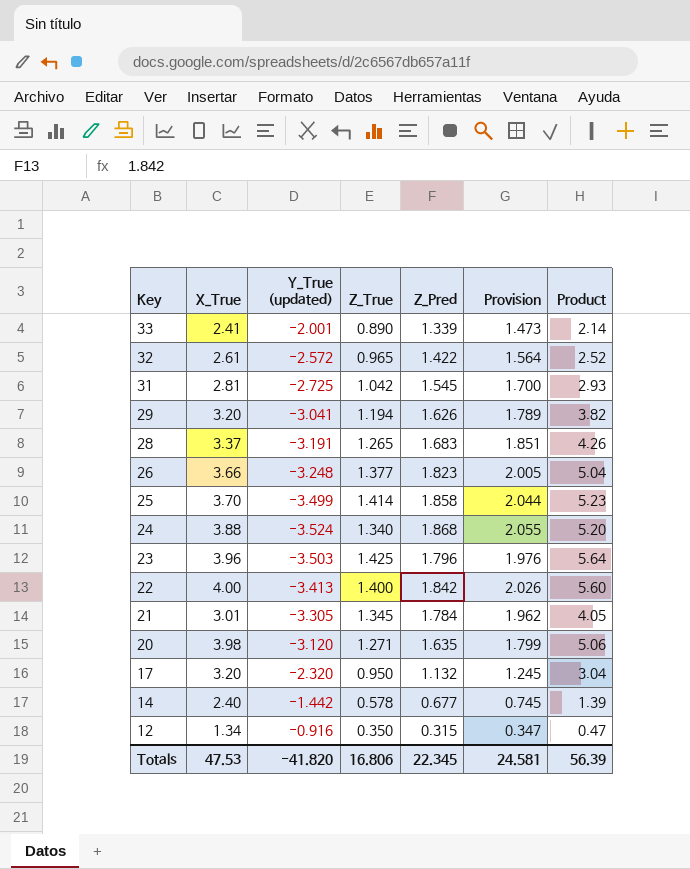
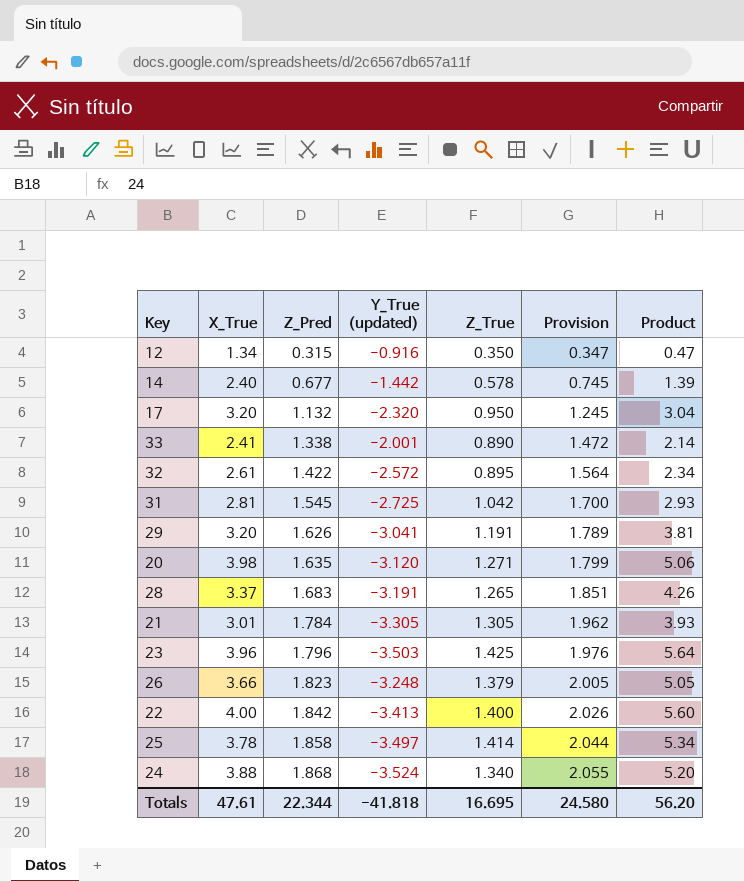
row order: Key descending -> Z_Pred ascending
column Z_Pred | position: 5 -> 3
33 | Z_Pred: 1.339 -> 1.338
33 | Provision: 1.473 -> 1.472
32 | Z_True: 0.965 -> 0.895
32 | Product: 2.52 -> 2.34
29 | Z_True: 1.194 -> 1.191
29 | Product: 3.82 -> 3.81
21 | Z_True: 1.345 -> 1.305
21 | Product: 4.05 -> 3.93
26 | Z_True: 1.377 -> 1.379
26 | Product: 5.04 -> 5.05
25 | X_True: 3.70 -> 3.78
25 | Y_True (updated): -3.499 -> -3.497
25 | Product: 5.23 -> 5.34
Totals | X_True: 47.53 -> 47.61
Totals | Z_Pred: 22.345 -> 22.344
Totals | Y_True (updated): -41.820 -> -41.818
Totals | Z_True: 16.806 -> 16.695
Totals | Provision: 24.581 -> 24.580
Totals | Product: 56.39 -> 56.20

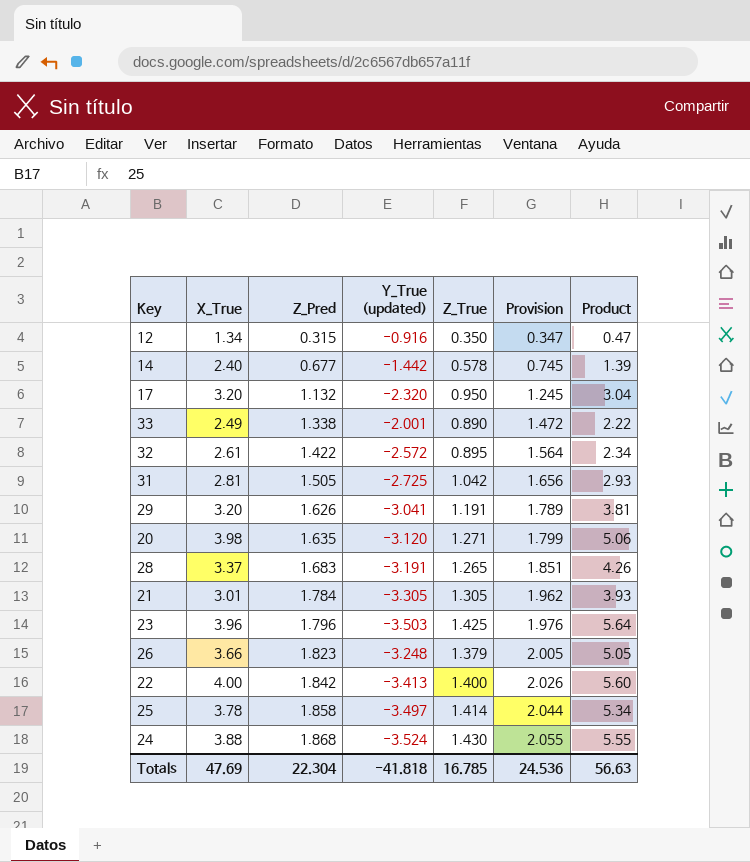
33 | X_True: 2.41 -> 2.49
33 | Product: 2.14 -> 2.22
31 | Z_Pred: 1.545 -> 1.505
31 | Provision: 1.700 -> 1.656
24 | Z_True: 1.340 -> 1.430
24 | Product: 5.20 -> 5.55
Totals | X_True: 47.61 -> 47.69
Totals | Z_Pred: 22.344 -> 22.304
Totals | Z_True: 16.695 -> 16.785
Totals | Provision: 24.580 -> 24.536
Totals | Product: 56.20 -> 56.63

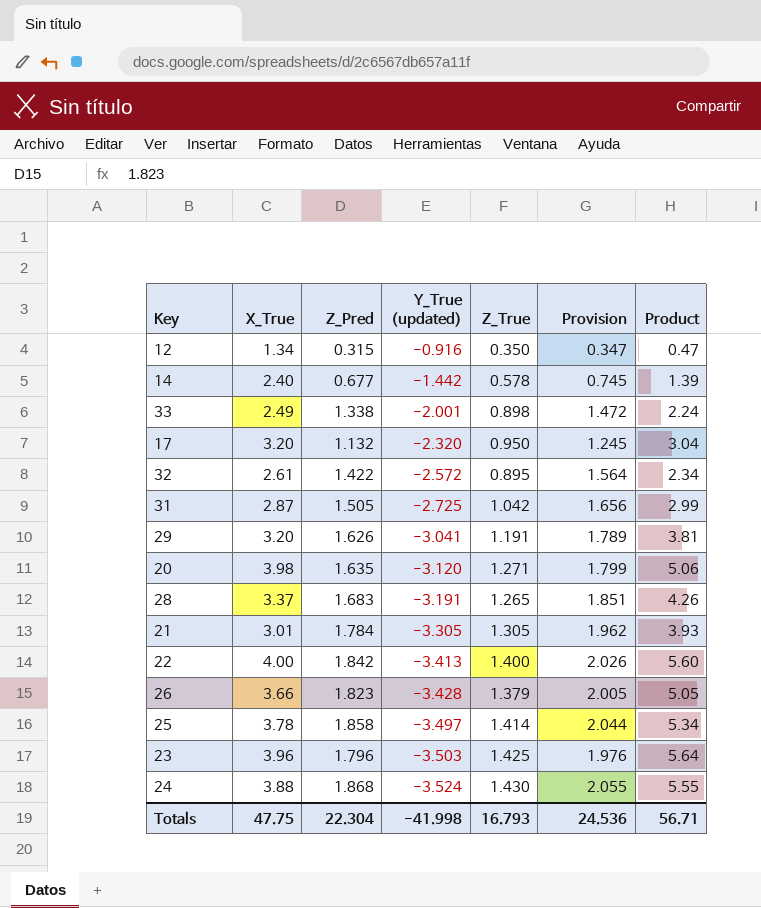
row order: Z_Pred ascending -> Y_True (updated) descending
33 | Z_True: 0.890 -> 0.898
33 | Product: 2.22 -> 2.24
31 | X_True: 2.81 -> 2.87
31 | Product: 2.93 -> 2.99
26 | Y_True (updated): -3.248 -> -3.428
Totals | X_True: 47.69 -> 47.75
Totals | Y_True (updated): -41.818 -> -41.998
Totals | Z_True: 16.785 -> 16.793
Totals | Product: 56.63 -> 56.71

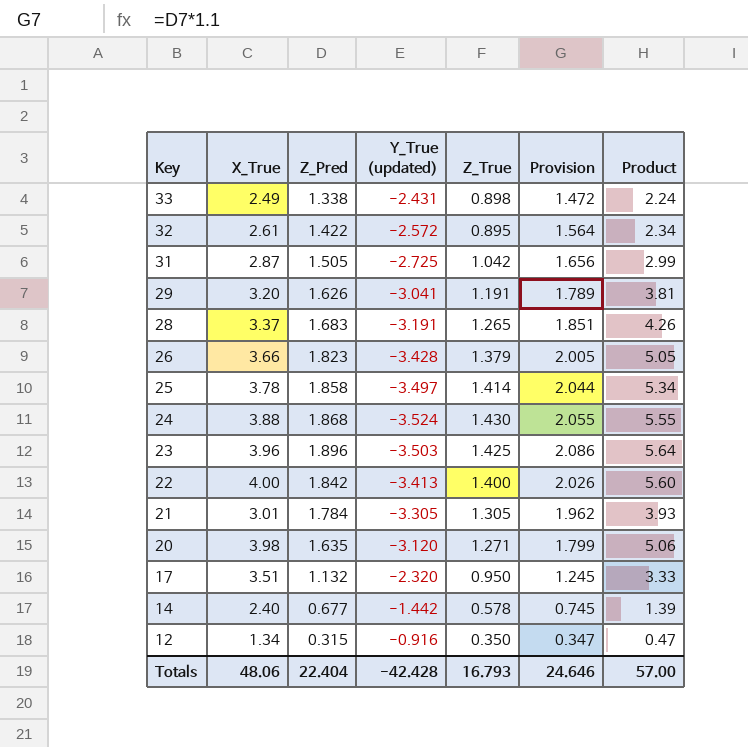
row order: Y_True (updated) descending -> Key descending
33 | Y_True (updated): -2.001 -> -2.431
23 | Z_Pred: 1.796 -> 1.896
23 | Provision: 1.976 -> 2.086
17 | X_True: 3.20 -> 3.51
17 | Product: 3.04 -> 3.33
Totals | X_True: 47.75 -> 48.06
Totals | Z_Pred: 22.304 -> 22.404
Totals | Y_True (updated): -41.998 -> -42.428
Totals | Provision: 24.536 -> 24.646
Totals | Product: 56.71 -> 57.00

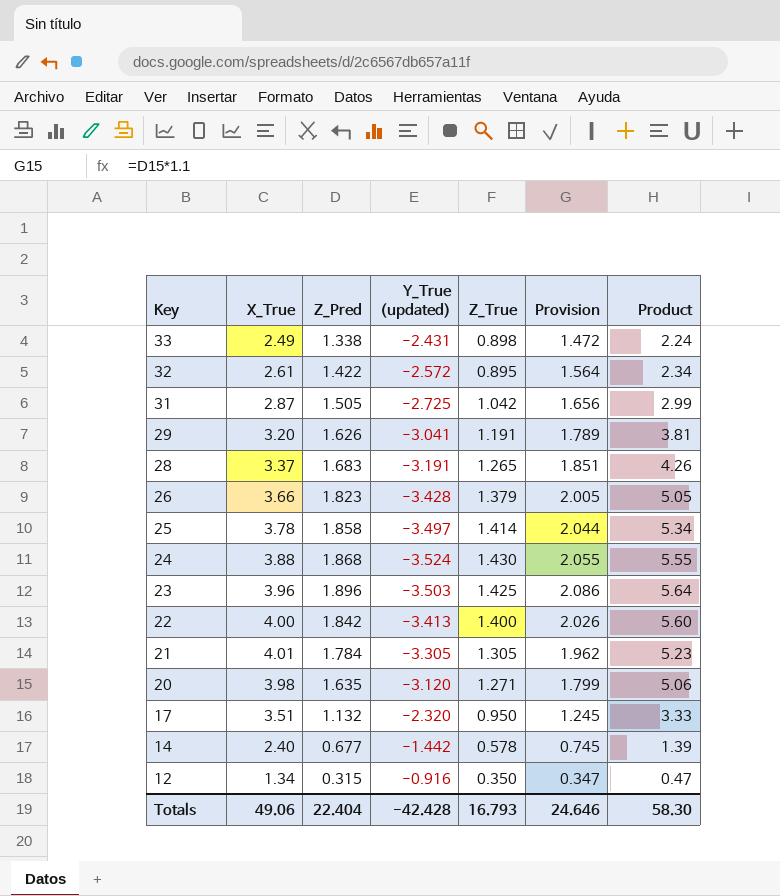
21 | X_True: 3.01 -> 4.01
21 | Product: 3.93 -> 5.23
Totals | X_True: 48.06 -> 49.06
Totals | Product: 57.00 -> 58.30

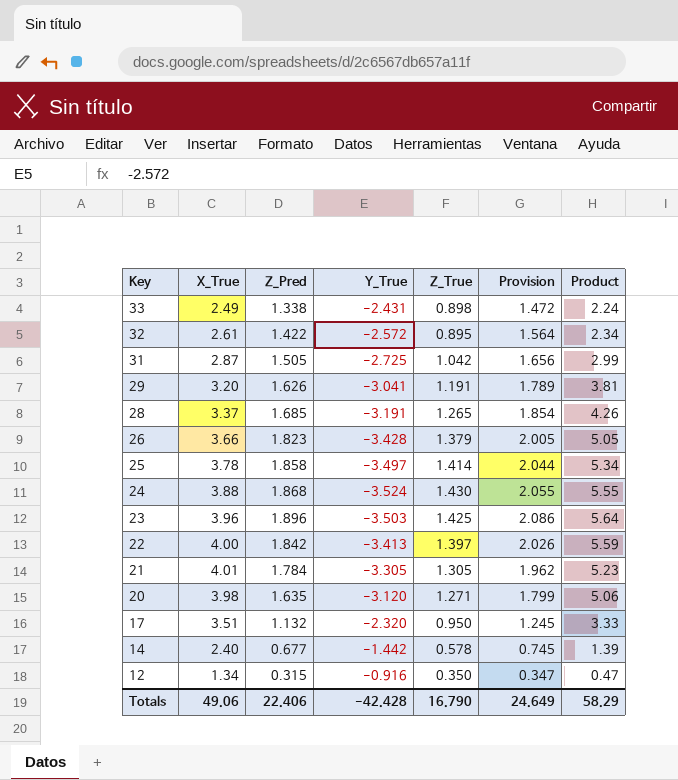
column name: Y_True (updated) -> Y_True
28 | Z_Pred: 1.683 -> 1.685
28 | Provision: 1.851 -> 1.854
22 | Z_True: 1.400 -> 1.397
22 | Product: 5.60 -> 5.59
Totals | Z_Pred: 22.404 -> 22.406
Totals | Z_True: 16.793 -> 16.790
Totals | Provision: 24.646 -> 24.649
Totals | Product: 58.30 -> 58.29

